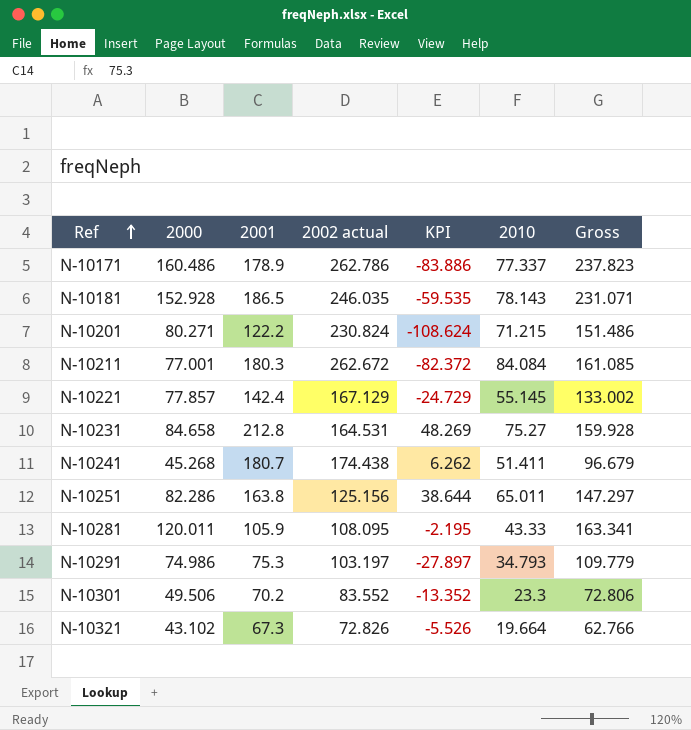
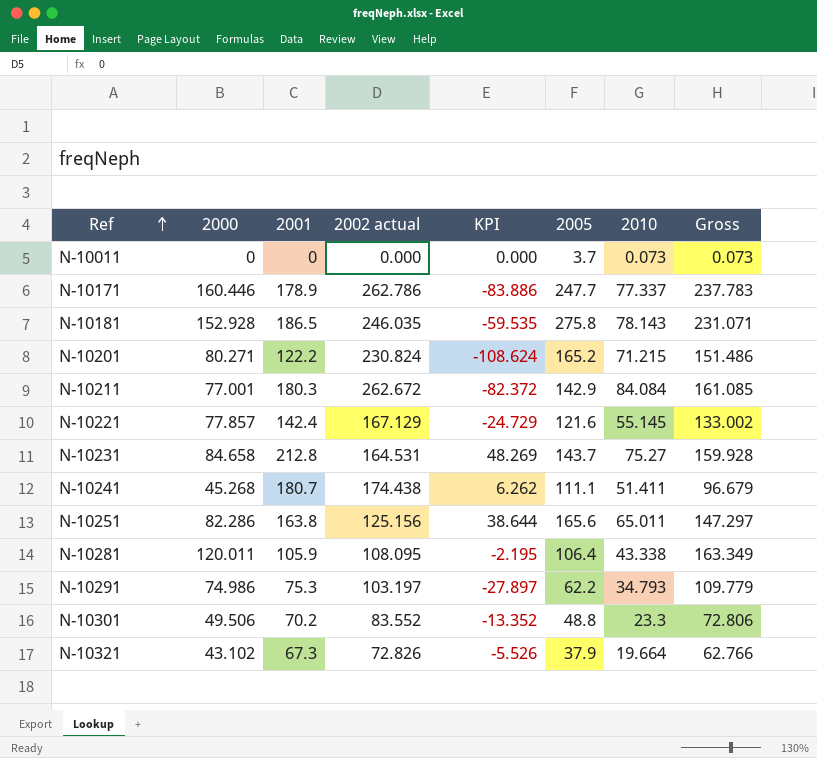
column 2005 | position: none -> 6
row N-10011: none -> 0 | 0 | 0.000 | 0.000 | 3.7 | 0.073 | 0.073
N-10171 | 2000: 160.486 -> 160.446
N-10171 | Gross: 237.823 -> 237.783
N-10281 | 2010: 43.33 -> 43.338
N-10281 | Gross: 163.341 -> 163.349

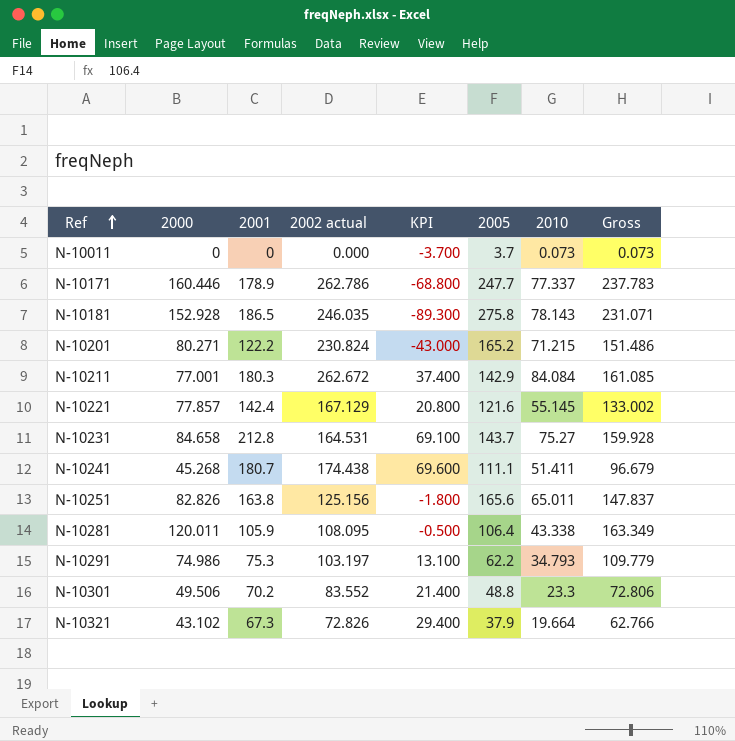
column KPI | formula: [2001] - [2002 actual] -> [2001] - [2005]
N-10251 | 2000: 82.286 -> 82.826
N-10251 | Gross: 147.297 -> 147.837

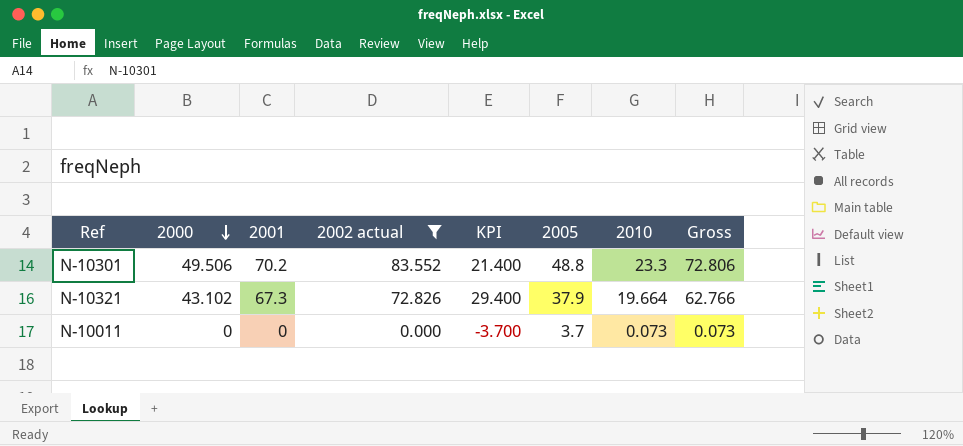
filter: none -> 2002 actual <= 83.552
row order: Ref ascending -> 2000 descending

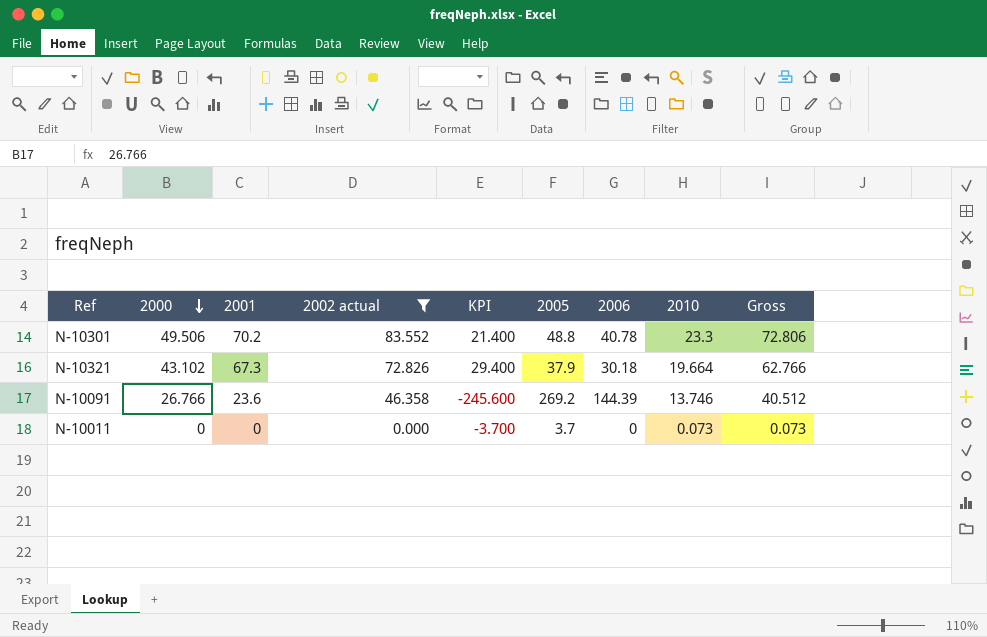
column 2006 | position: none -> 7
row N-10091: none -> 26.766 | 23.6 | 46.358 | -245.600 | 269.2 | 144.39 | 13.746 | 40.512

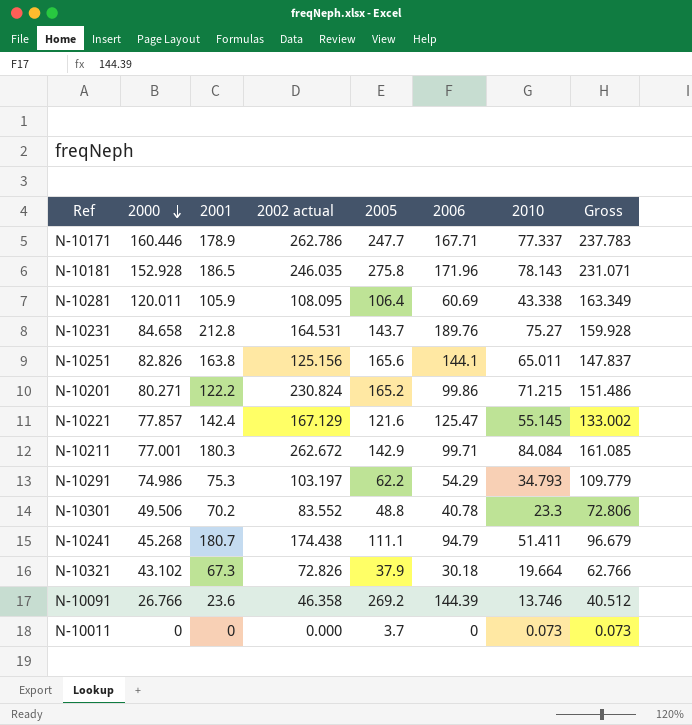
filter: 2002 actual <= 83.552 -> none
column KPI | formula: [2001] - [2005] -> none

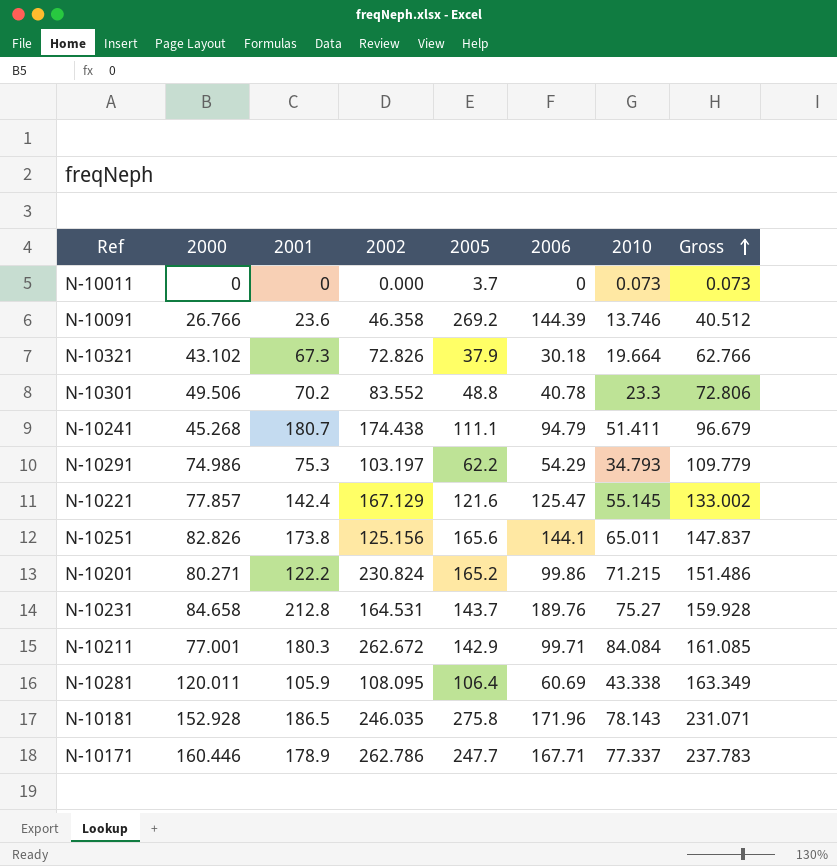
row order: 2000 descending -> Gross ascending
column name: 2002 actual -> 2002
N-10251 | 2001: 163.8 -> 173.8

